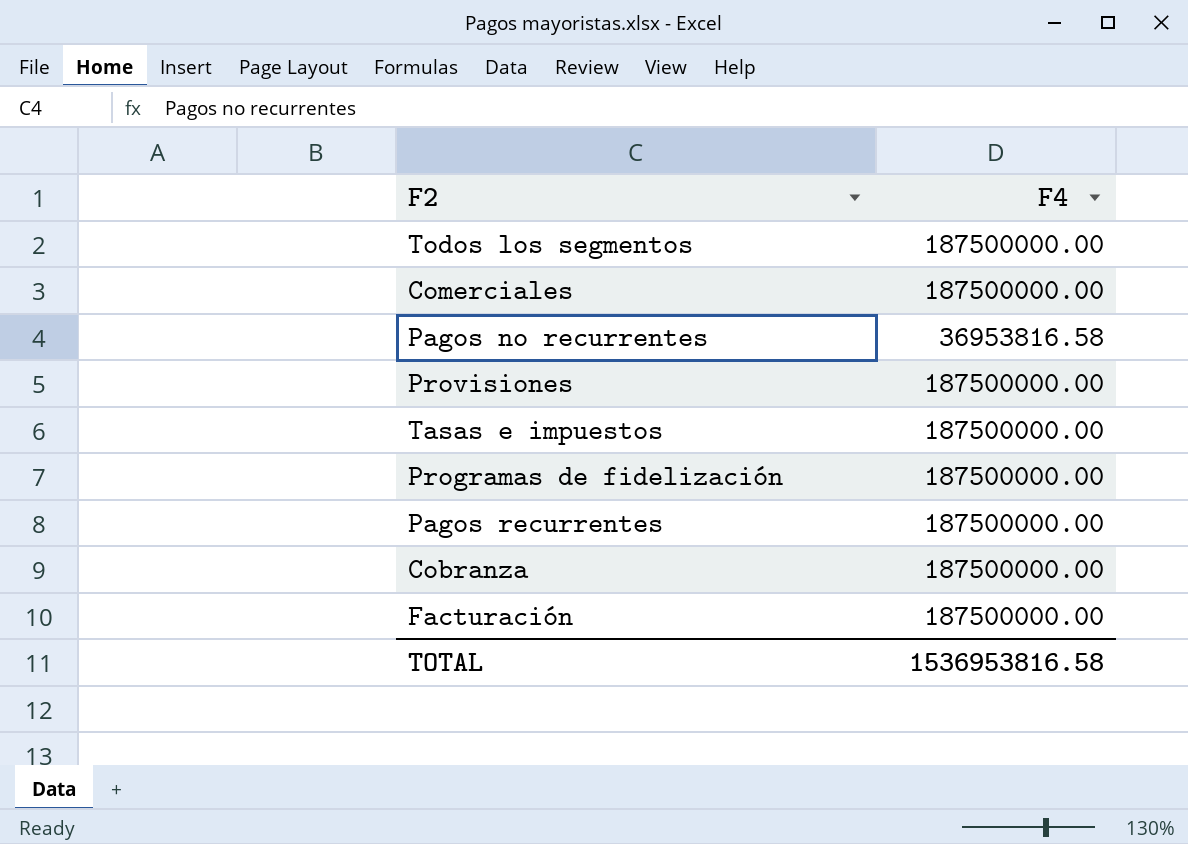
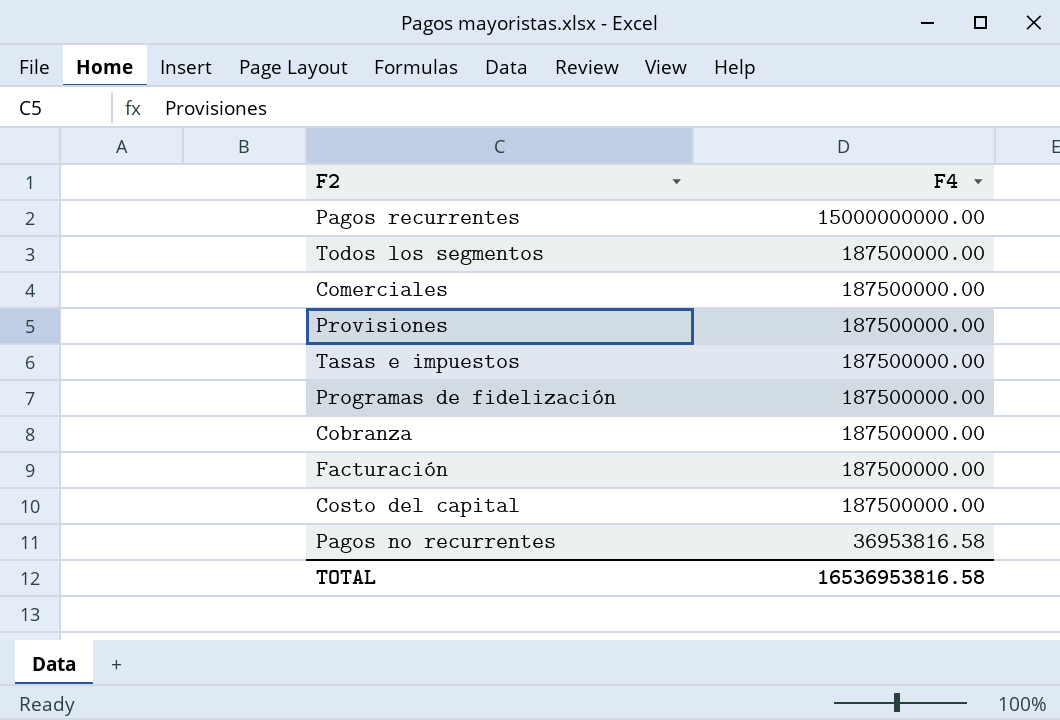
row order: none -> F4 descending
Pagos recurrentes | F4: 187500000.00 -> 15000000000.00
row Costo del capital: none -> 187500000.00
TOTAL | F4: 1536953816.58 -> 16536953816.58

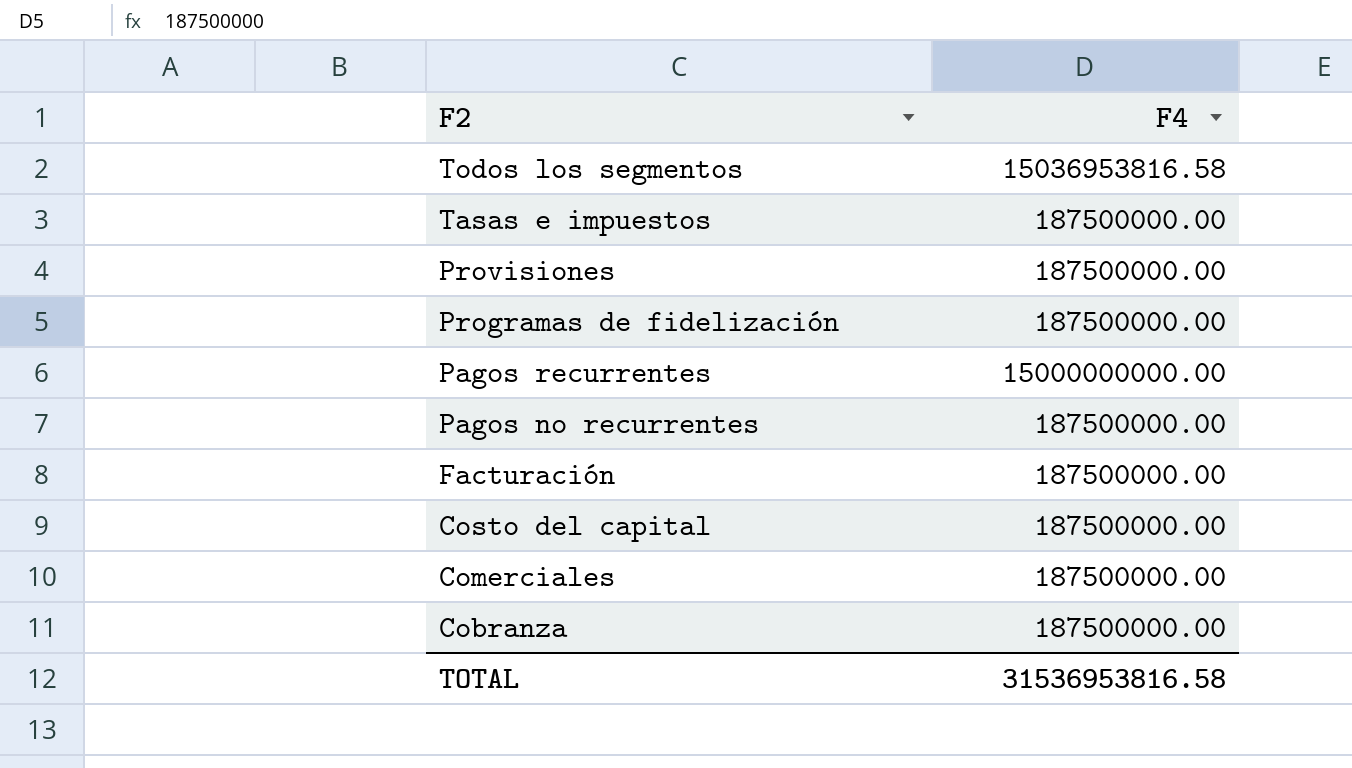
row order: F4 descending -> F2 descending
Todos los segmentos | F4: 187500000.00 -> 15036953816.58
Pagos no recurrentes | F4: 36953816.58 -> 187500000.00
TOTAL | F4: 16536953816.58 -> 31536953816.58

